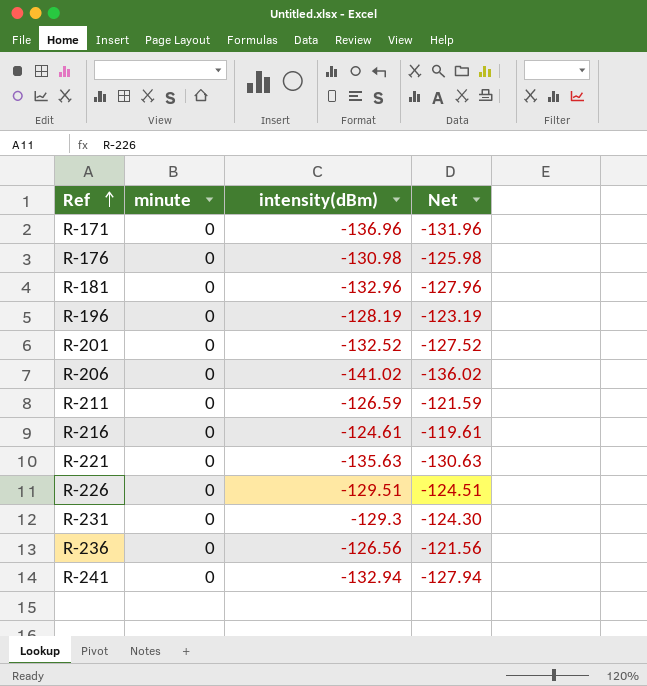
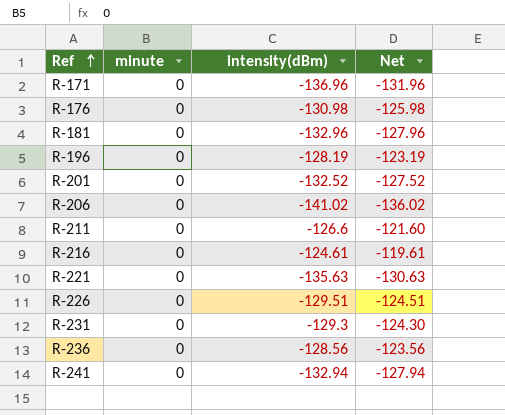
R-211 | intensity(dBm): -126.59 -> -126.6
R-211 | Net: -121.59 -> -121.60
R-236 | intensity(dBm): -126.56 -> -128.56
R-236 | Net: -121.56 -> -123.56

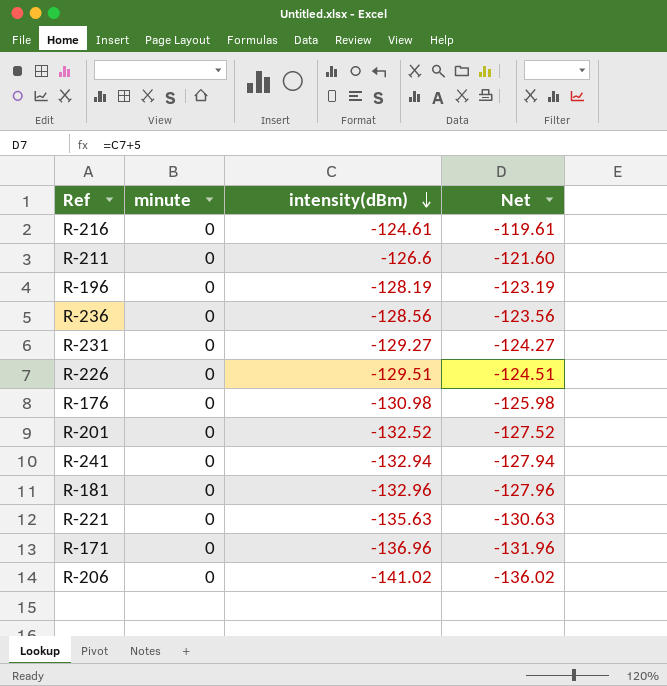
row order: Ref ascending -> intensity(dBm) descending
R-231 | intensity(dBm): -129.3 -> -129.27
R-231 | Net: -124.30 -> -124.27

